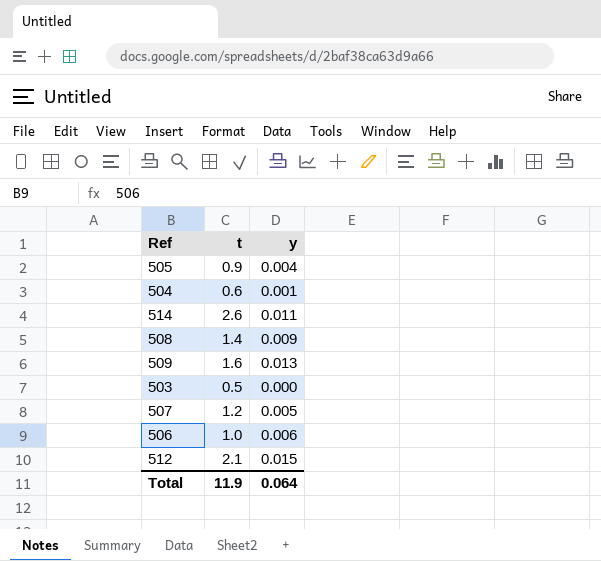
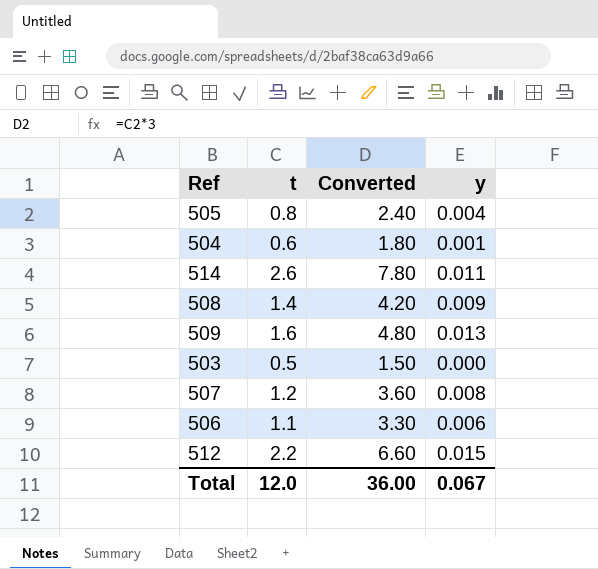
column Converted | formula: none -> [t] * 3
505 | t: 0.9 -> 0.8
507 | y: 0.005 -> 0.008
506 | t: 1.0 -> 1.1
512 | t: 2.1 -> 2.2
Total | t: 11.9 -> 12.0
Total | y: 0.064 -> 0.067

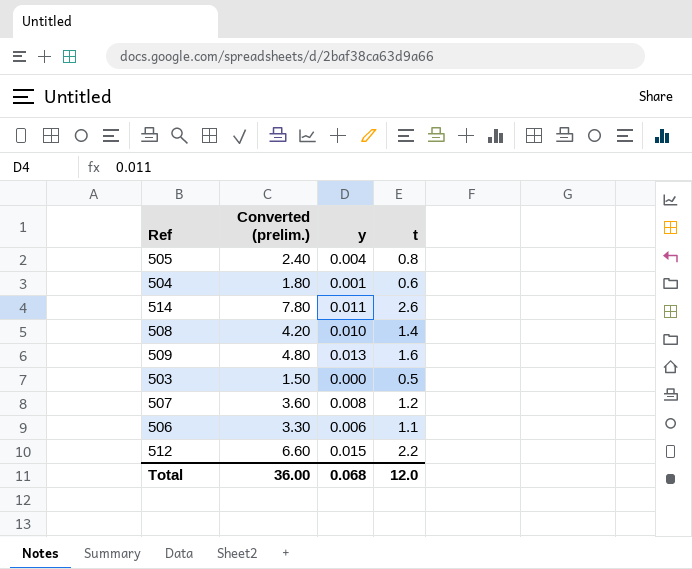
column name: Converted -> Converted (prelim.)
column t | position: 2 -> 4
508 | y: 0.009 -> 0.010
Total | y: 0.067 -> 0.068

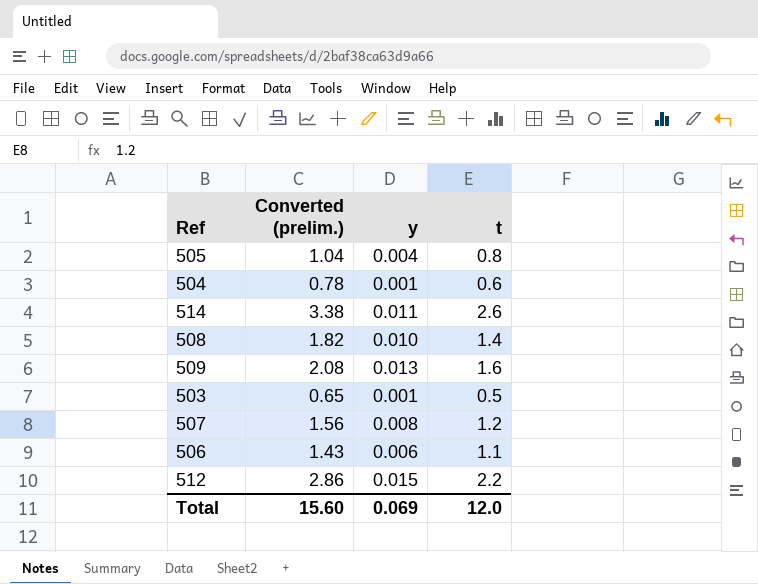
column Converted (prelim.) | formula: [t] * 3 -> [t] * 1.3
503 | y: 0.000 -> 0.001
Total | Converted (prelim.): 36.00 -> 15.60
Total | y: 0.068 -> 0.069

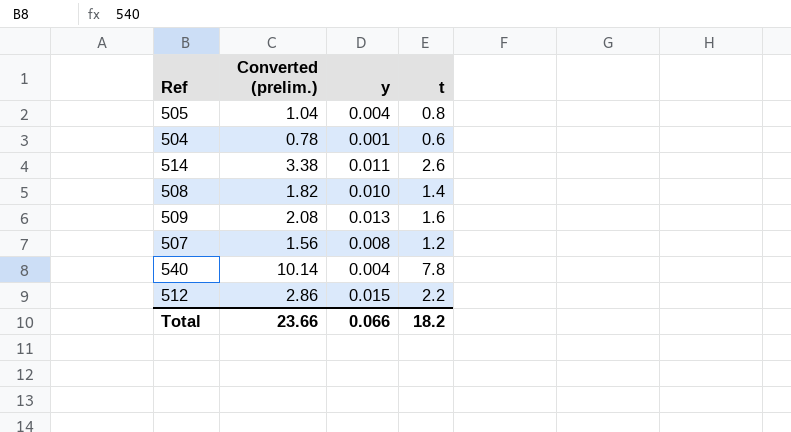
row 503: 0.65 | 0.001 | 0.5 -> none
row 506: 1.43 | 0.006 | 1.1 -> none
row 540: none -> 10.14 | 0.004 | 7.8
Total | Converted (prelim.): 15.60 -> 23.66
Total | y: 0.069 -> 0.066
Total | t: 12.0 -> 18.2

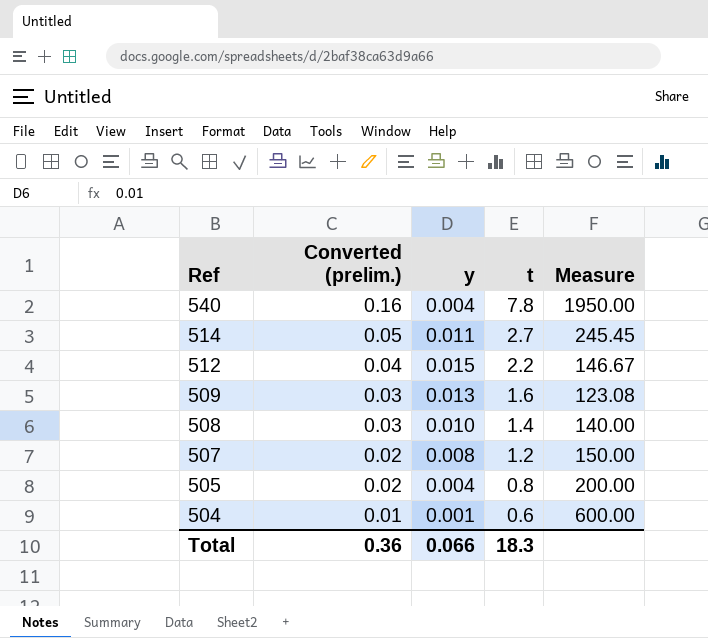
row order: none -> Ref descending
column Converted (prelim.) | formula: [t] * 1.3 -> [t] * 0.02
column Measure | formula: none -> [t] / [y]
514 | t: 2.6 -> 2.7
Total | Converted (prelim.): 23.66 -> 0.36
Total | t: 18.2 -> 18.3

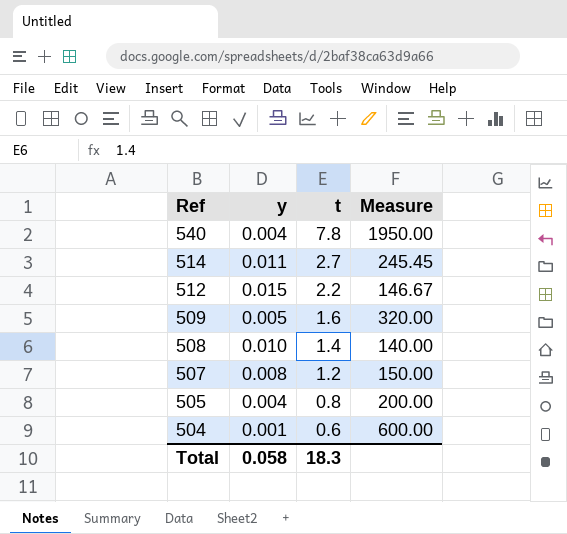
column Converted (prelim.) | formula: [t] * 0.02 -> none
509 | y: 0.013 -> 0.005
509 | Measure: 123.08 -> 320.00
Total | y: 0.066 -> 0.058

